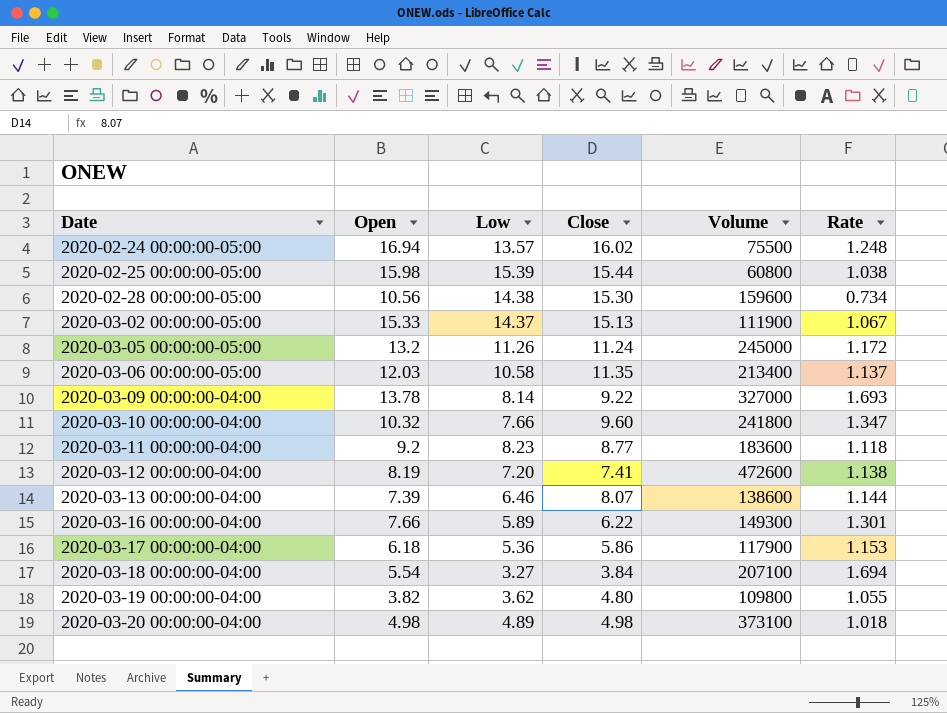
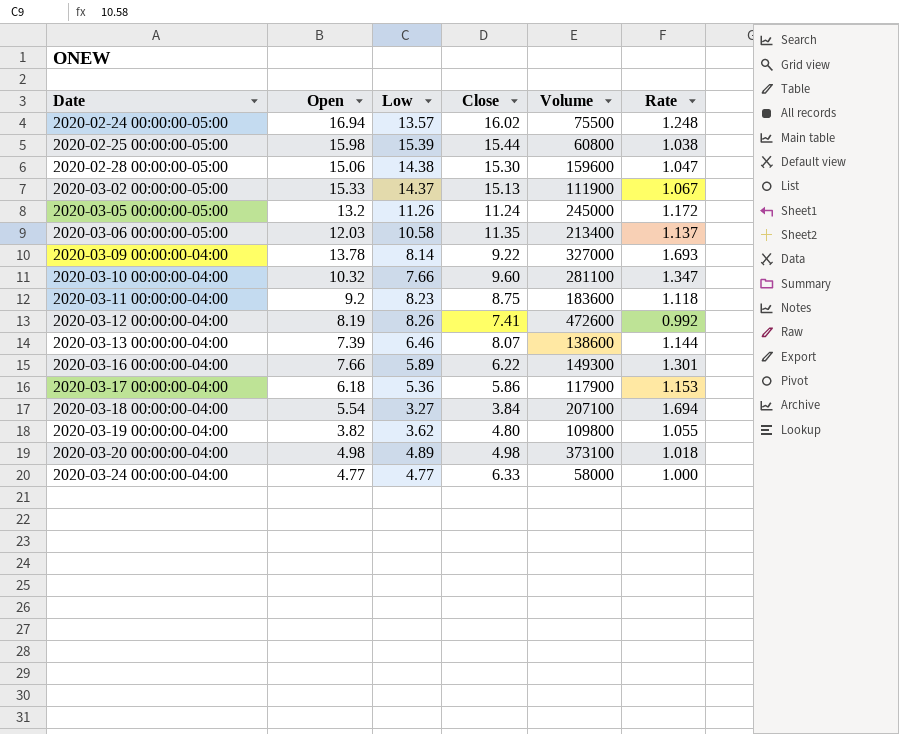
2020-02-28 00:00:00-05:00 | Open: 10.56 -> 15.06
2020-02-28 00:00:00-05:00 | Rate: 0.734 -> 1.047
2020-03-10 00:00:00-04:00 | Volume: 241800 -> 281100
2020-03-11 00:00:00-04:00 | Close: 8.77 -> 8.75
2020-03-12 00:00:00-04:00 | Low: 7.20 -> 8.26
2020-03-12 00:00:00-04:00 | Rate: 1.138 -> 0.992
row 2020-03-24 00:00:00-04:00: none -> 4.77 | 4.77 | 6.33 | 58000 | 1.000

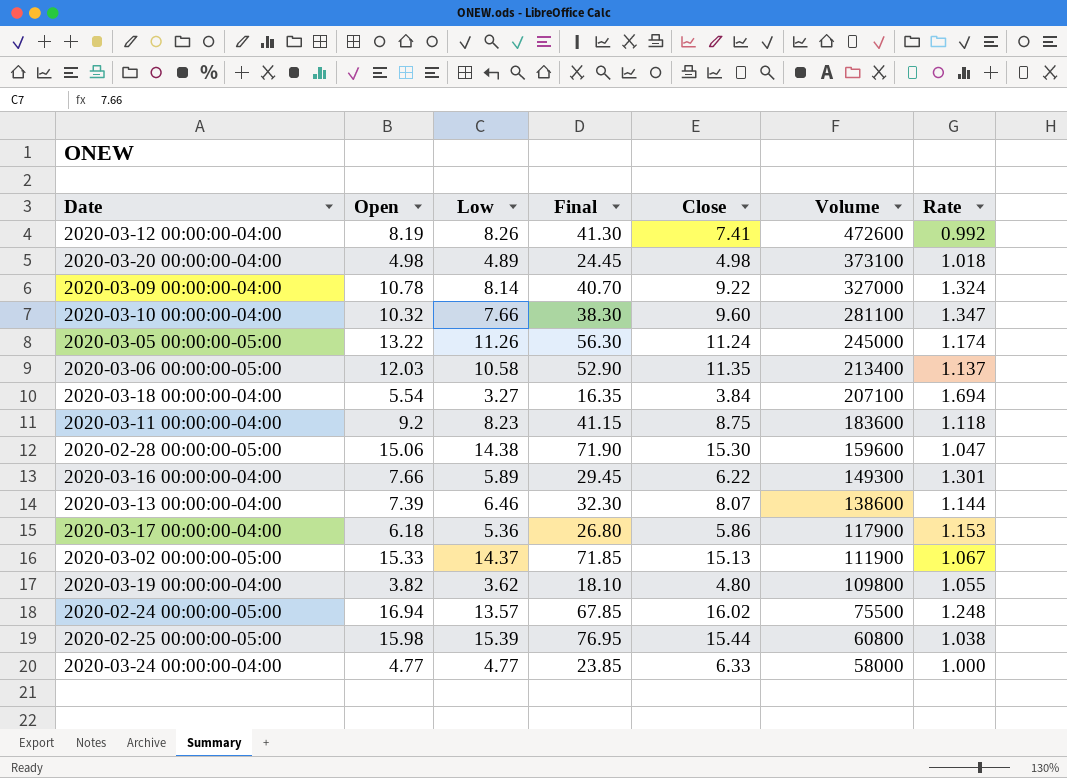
row order: Date ascending -> Volume descending
column Final | formula: none -> [Low] * 5
2020-03-09 00:00:00-04:00 | Open: 13.78 -> 10.78
2020-03-09 00:00:00-04:00 | Rate: 1.693 -> 1.324
2020-03-05 00:00:00-05:00 | Open: 13.2 -> 13.22
2020-03-05 00:00:00-05:00 | Rate: 1.172 -> 1.174

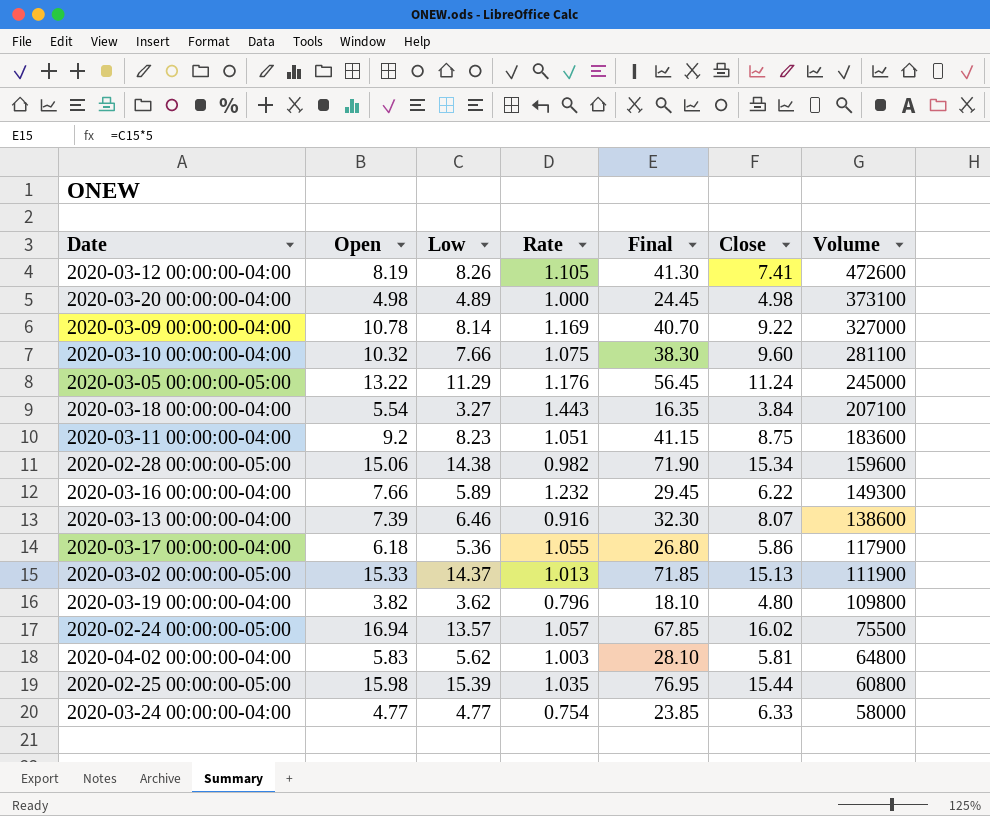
column Rate | formula: [Open] / [Low] -> [Open] / [Close]
column Rate | position: 7 -> 4
row 2020-03-06 00:00:00-05:00: 12.03 | 10.58 | 52.90 | 11.35 | 213400 | 1.137 -> none
2020-03-05 00:00:00-05:00 | Low: 11.26 -> 11.29
2020-03-05 00:00:00-05:00 | Final: 56.30 -> 56.45
2020-02-28 00:00:00-05:00 | Close: 15.30 -> 15.34
row 2020-04-02 00:00:00-04:00: none -> 5.83 | 5.62 | 1.003 | 28.10 | 5.81 | 64800

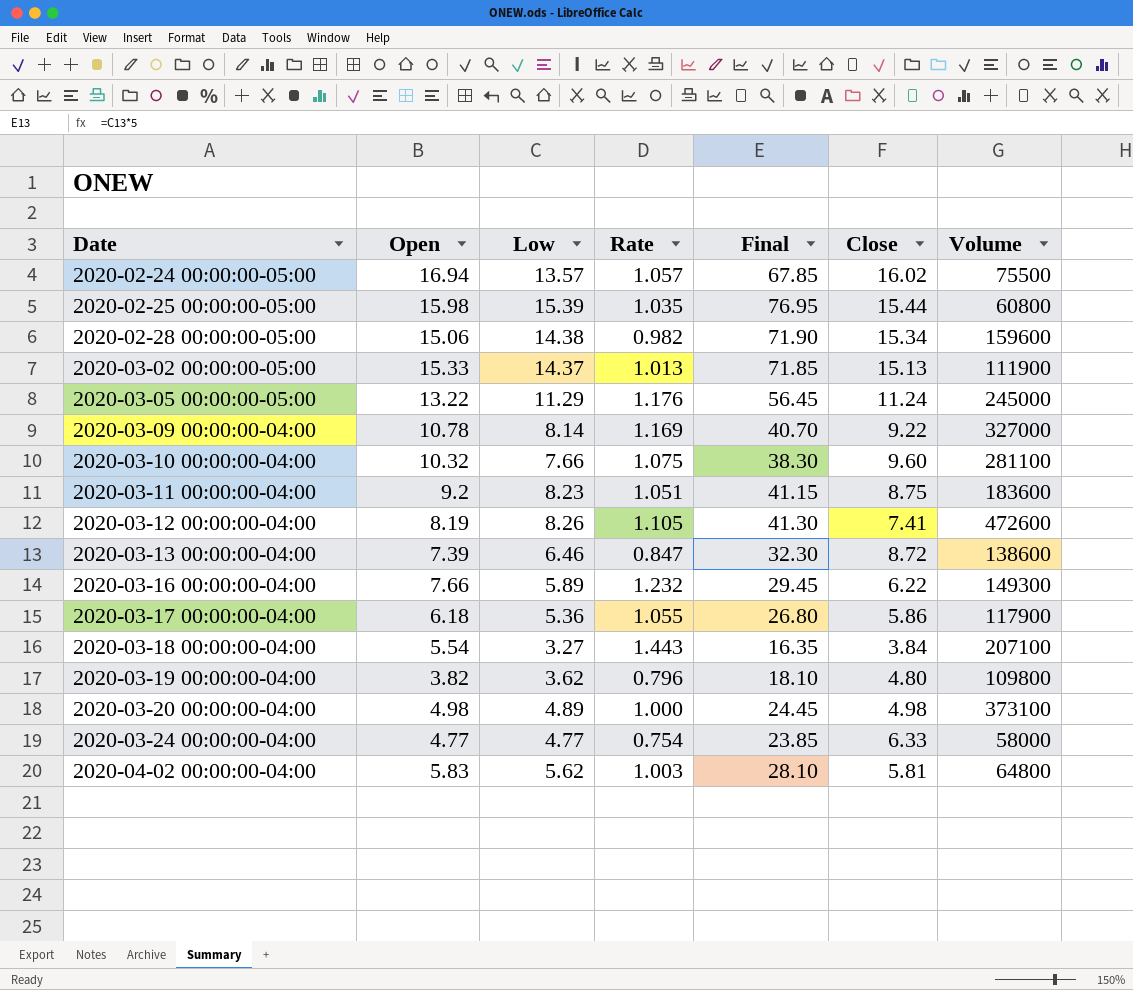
row order: Volume descending -> Date ascending
2020-03-13 00:00:00-04:00 | Rate: 0.916 -> 0.847
2020-03-13 00:00:00-04:00 | Close: 8.07 -> 8.72

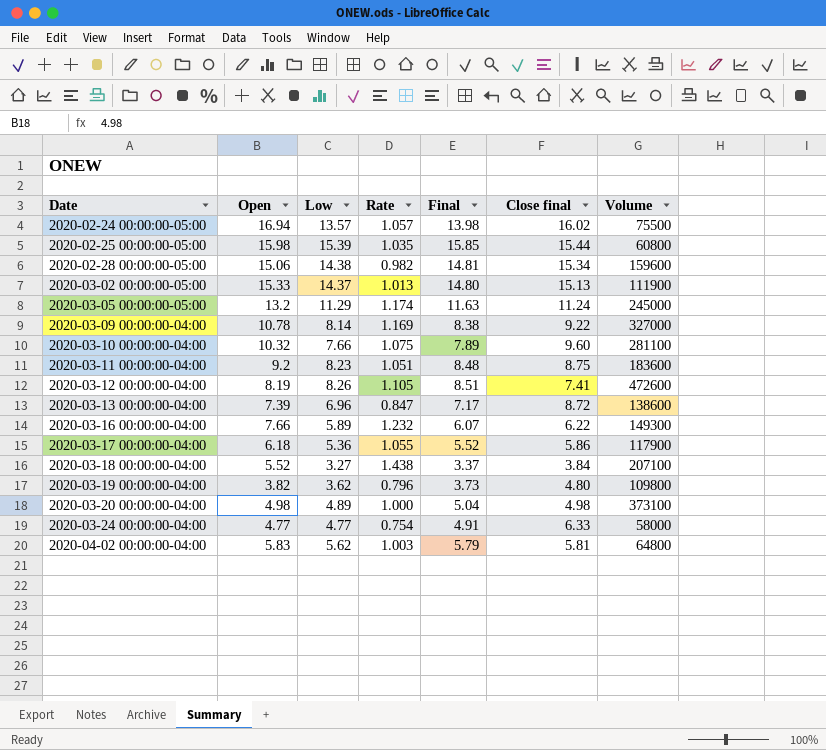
column Final | formula: [Low] * 5 -> [Low] * 1.03
column name: Close -> Close final
2020-03-05 00:00:00-05:00 | Open: 13.22 -> 13.2
2020-03-05 00:00:00-05:00 | Rate: 1.176 -> 1.174
2020-03-13 00:00:00-04:00 | Low: 6.46 -> 6.96
2020-03-18 00:00:00-04:00 | Open: 5.54 -> 5.52
2020-03-18 00:00:00-04:00 | Rate: 1.443 -> 1.438

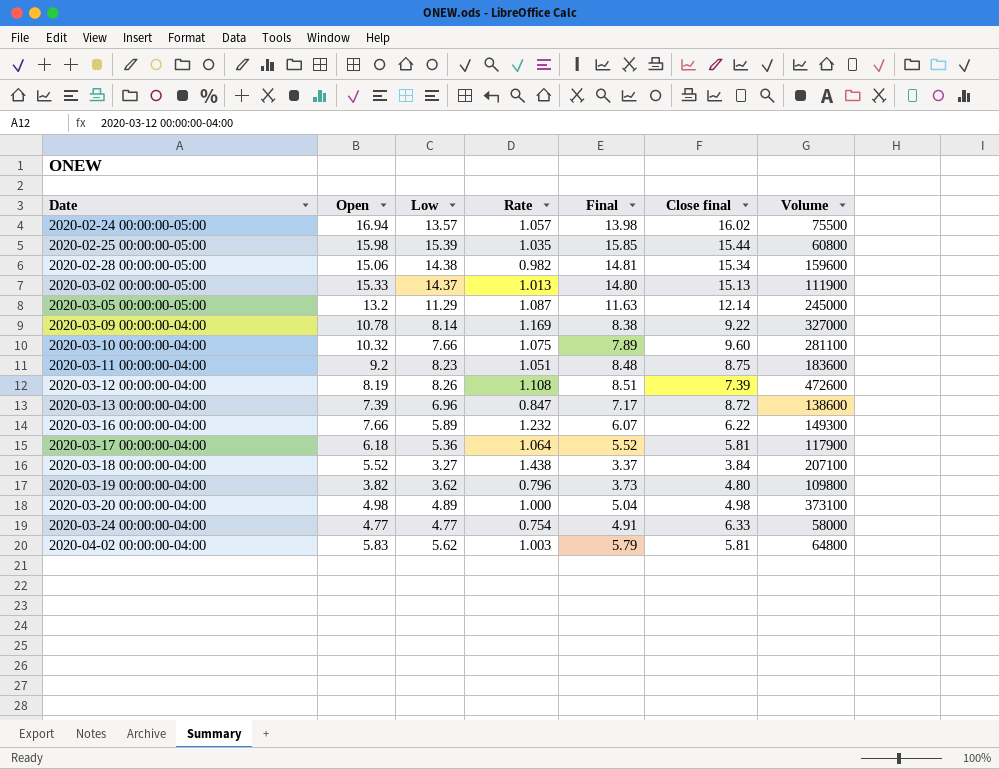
2020-03-05 00:00:00-05:00 | Rate: 1.174 -> 1.087
2020-03-05 00:00:00-05:00 | Close final: 11.24 -> 12.14
2020-03-12 00:00:00-04:00 | Rate: 1.105 -> 1.108
2020-03-12 00:00:00-04:00 | Close final: 7.41 -> 7.39
2020-03-17 00:00:00-04:00 | Rate: 1.055 -> 1.064
2020-03-17 00:00:00-04:00 | Close final: 5.86 -> 5.81

